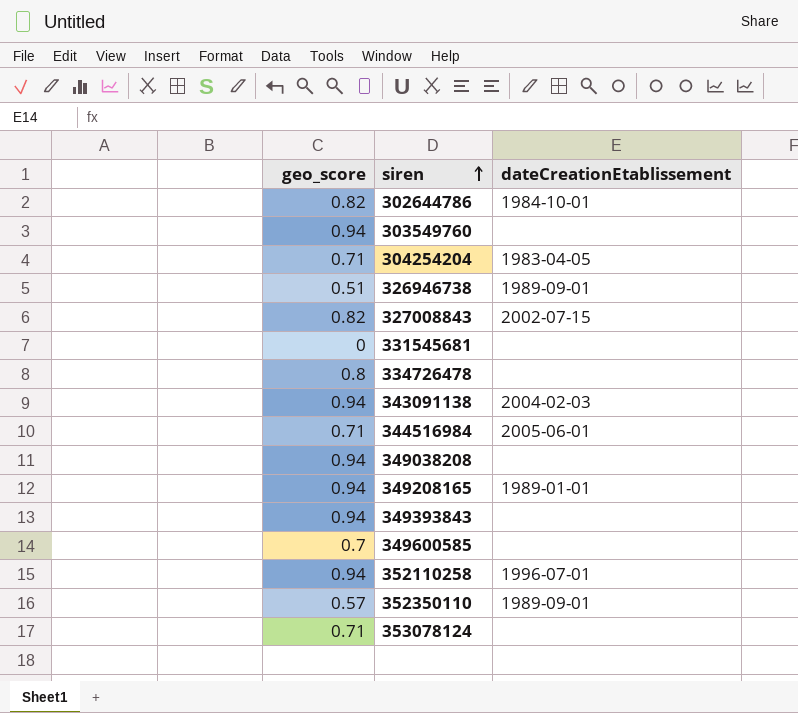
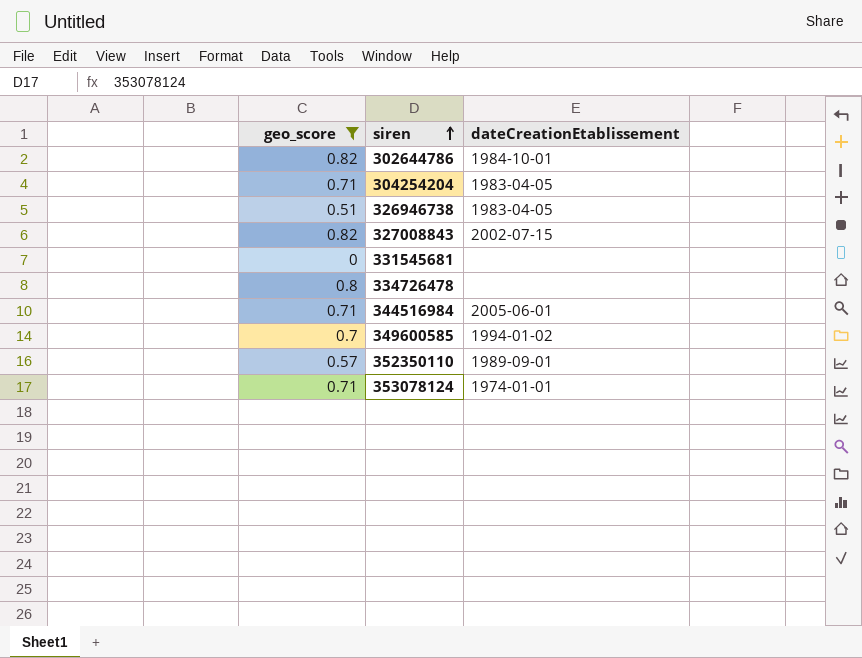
filter: none -> geo_score != 0.94
326946738 | dateCreationEtablissement: 1989-09-01 -> 1983-04-05
349600585 | dateCreationEtablissement: none -> 1994-01-02
353078124 | dateCreationEtablissement: none -> 1974-01-01

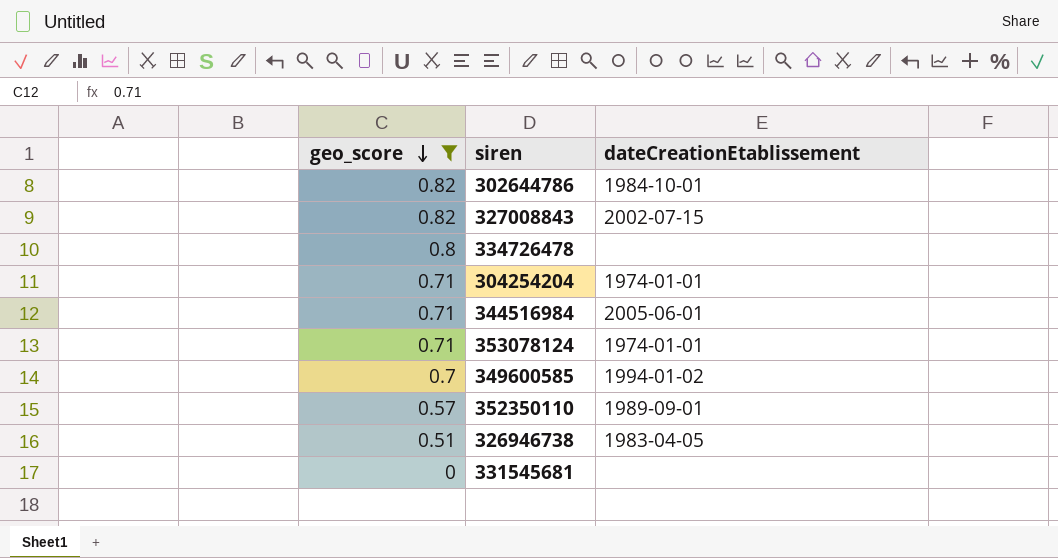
row order: siren ascending -> geo_score descending
304254204 | dateCreationEtablissement: 1983-04-05 -> 1974-01-01

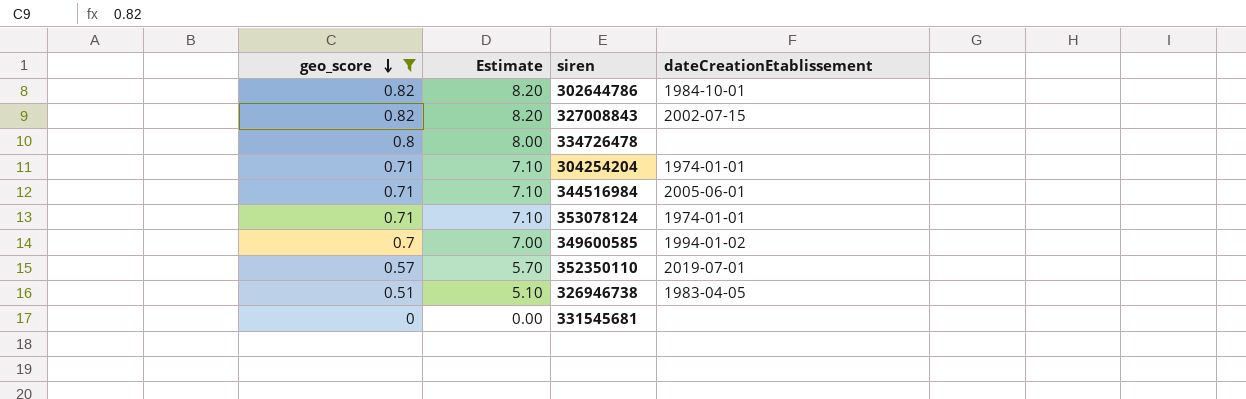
column Estimate | formula: none -> [geo_score] * 10
352350110 | dateCreationEtablissement: 1989-09-01 -> 2019-07-01

